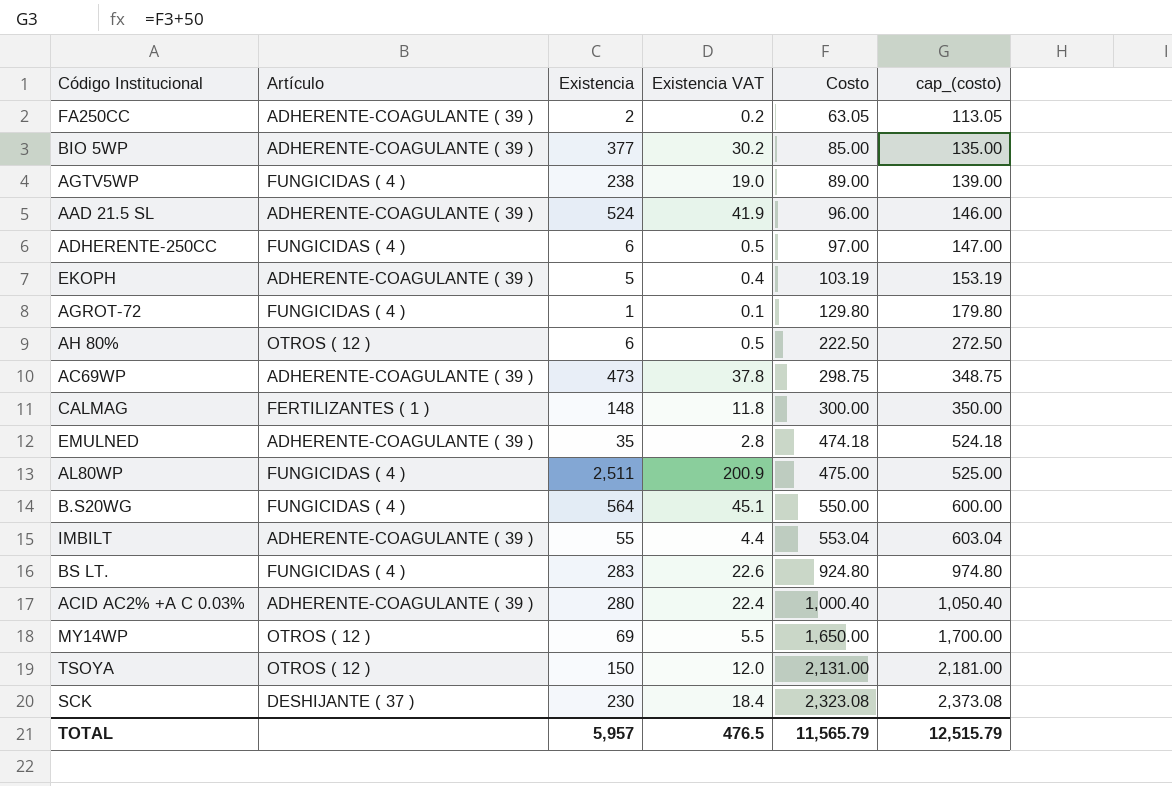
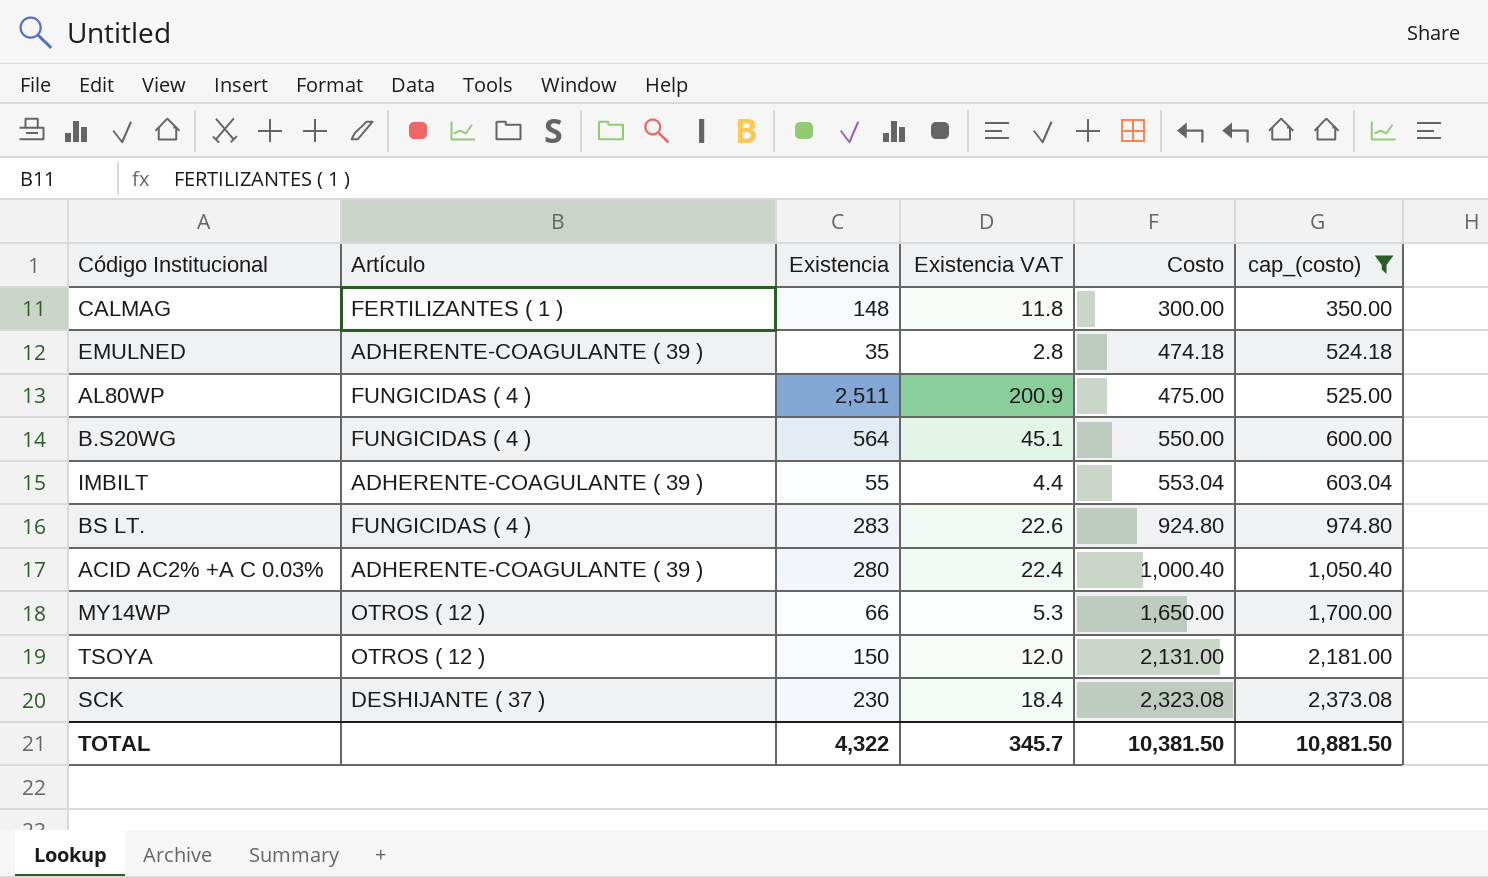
filter: none -> cap_(costo) >= 350.00
MY14WP | Existencia: 69 -> 66
MY14WP | Existencia VAT: 5.5 -> 5.3
TOTAL | Existencia: 5,957 -> 4,322
TOTAL | Existencia VAT: 476.5 -> 345.7
TOTAL | Costo: 11,565.79 -> 10,381.50
TOTAL | cap_(costo): 12,515.79 -> 10,881.50

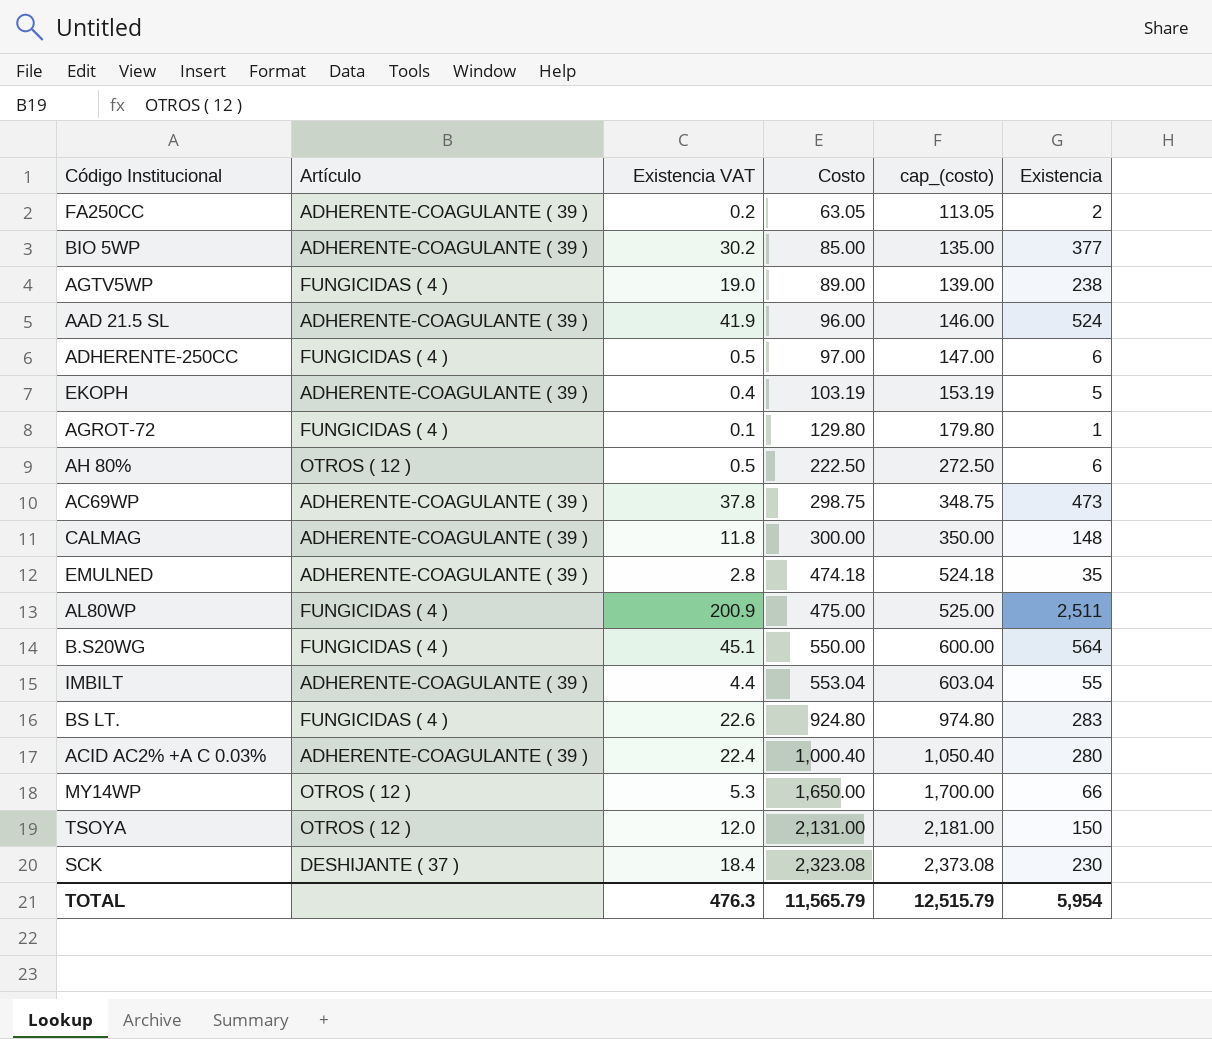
filter: cap_(costo) >= 350.00 -> none
column Existencia | position: 3 -> 6
CALMAG | Artículo: FERTILIZANTES ( 1 ) -> ADHERENTE-COAGULANTE ( 39 )
TOTAL | Existencia VAT: 345.7 -> 476.3
TOTAL | Costo: 10,381.50 -> 11,565.79
TOTAL | cap_(costo): 10,881.50 -> 12,515.79
TOTAL | Existencia: 4,322 -> 5,954

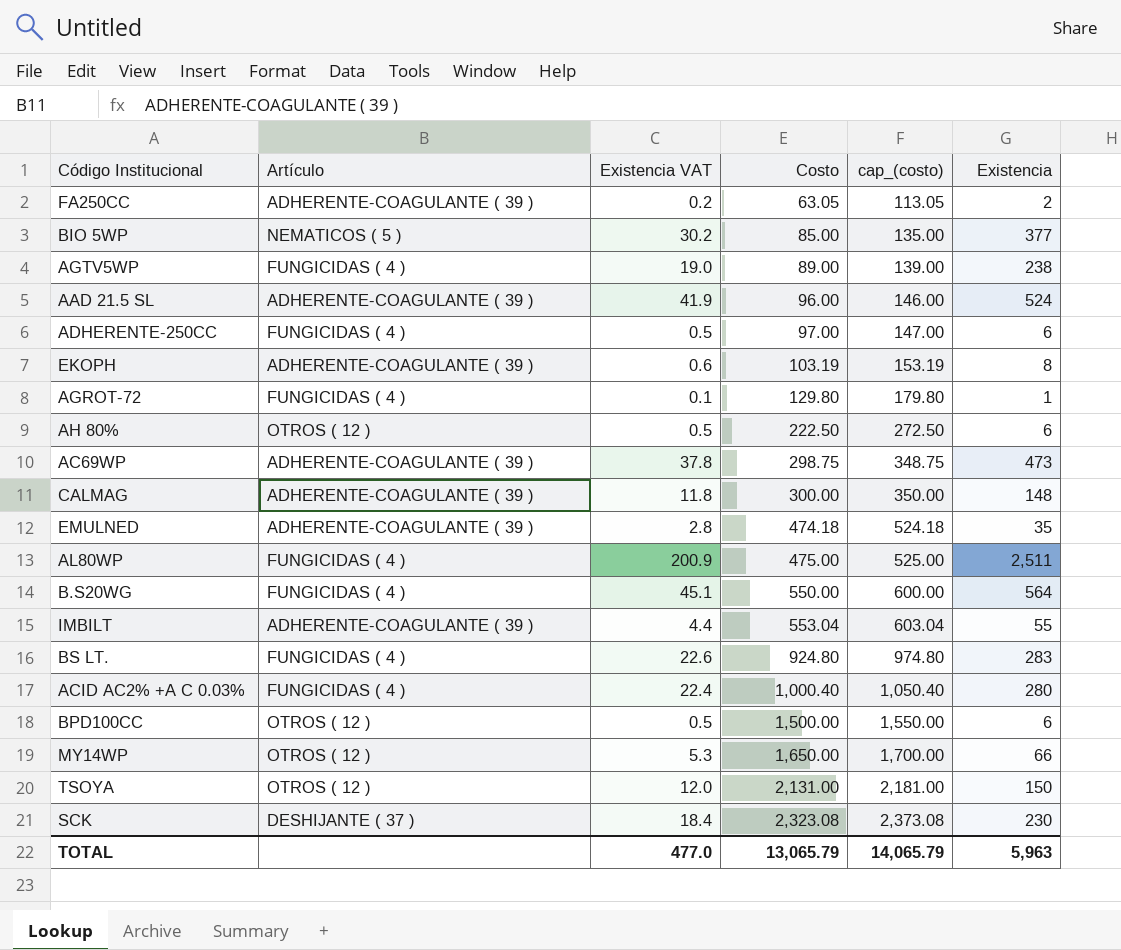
BIO 5WP | Artículo: ADHERENTE-COAGULANTE ( 39 ) -> NEMATICOS ( 5 )
EKOPH | Existencia VAT: 0.4 -> 0.6
EKOPH | Existencia: 5 -> 8
ACID AC2% +A C 0.03% | Artículo: ADHERENTE-COAGULANTE ( 39 ) -> FUNGICIDAS ( 4 )
row BPD100CC: none -> OTROS ( 12 ) | 0.5 | 1,500.00 | 1,550.00 | 6
TOTAL | Existencia VAT: 476.3 -> 477.0
TOTAL | Costo: 11,565.79 -> 13,065.79
TOTAL | cap_(costo): 12,515.79 -> 14,065.79
TOTAL | Existencia: 5,954 -> 5,963

